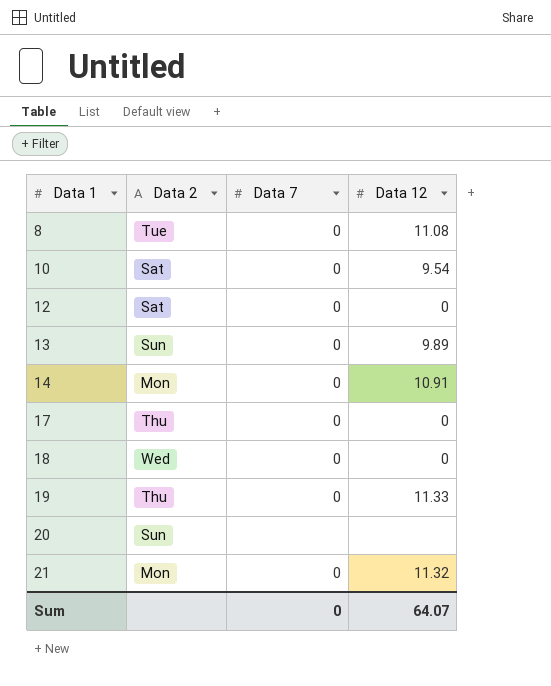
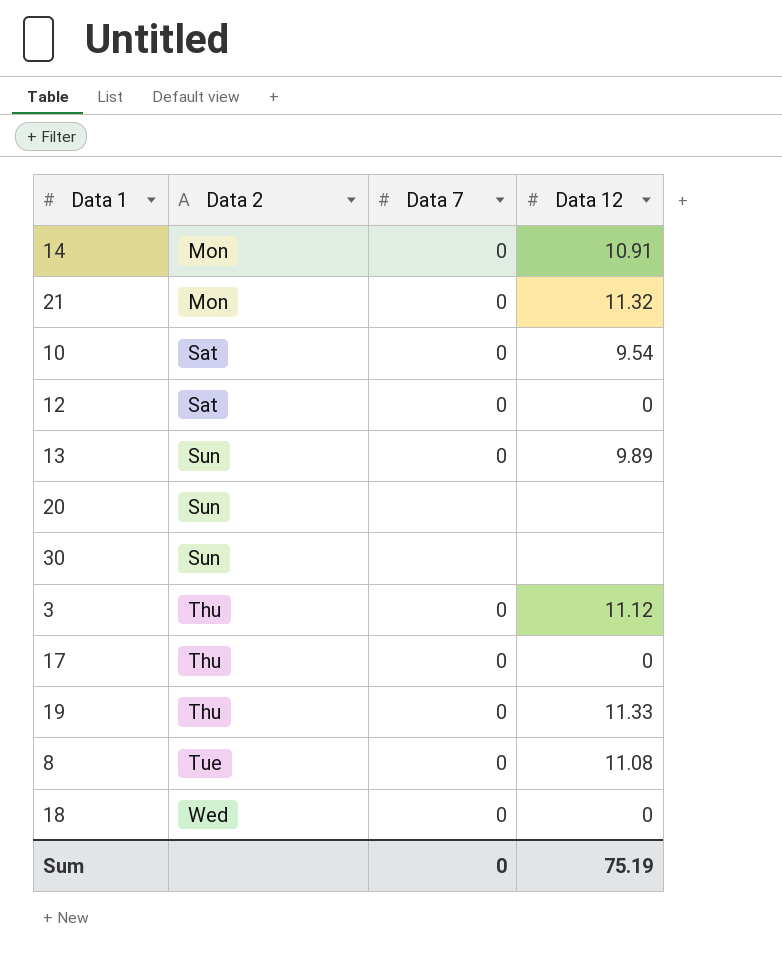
row order: Data 1 ascending -> Data 2 ascending
row 30: none -> Sun | none | none
row 3: none -> Thu | 0 | 11.12
Sum | Data 12: 64.07 -> 75.19

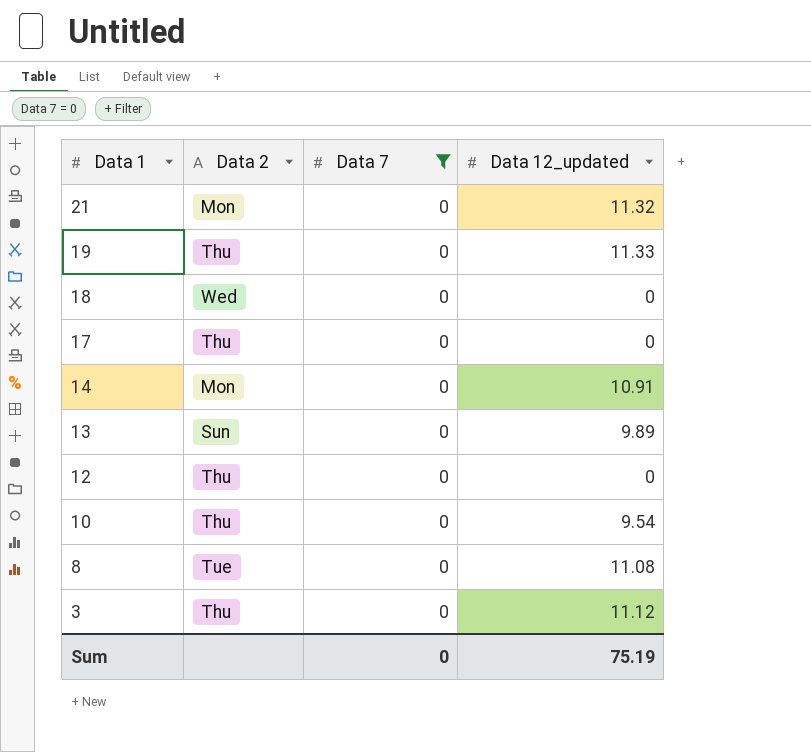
filter: none -> Data 7 = 0
row order: Data 2 ascending -> Data 1 descending
column name: Data 12 -> Data 12_updated
12 | Data 2: Sat -> Thu
10 | Data 2: Sat -> Thu

